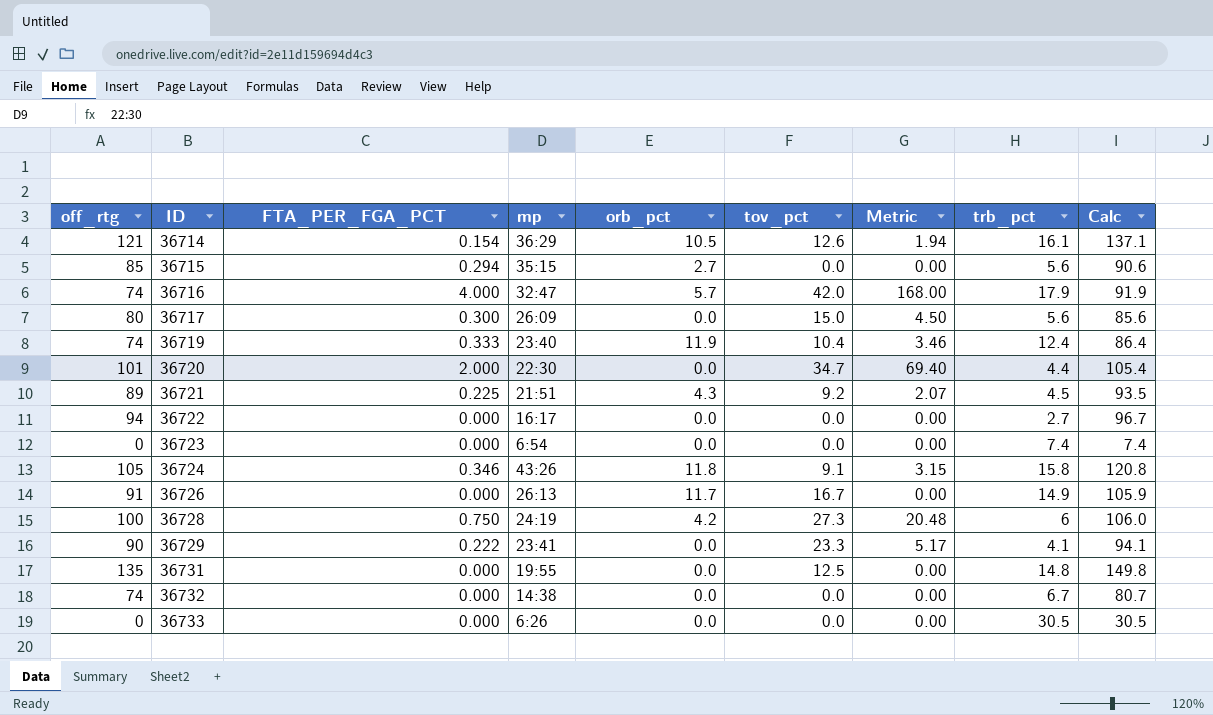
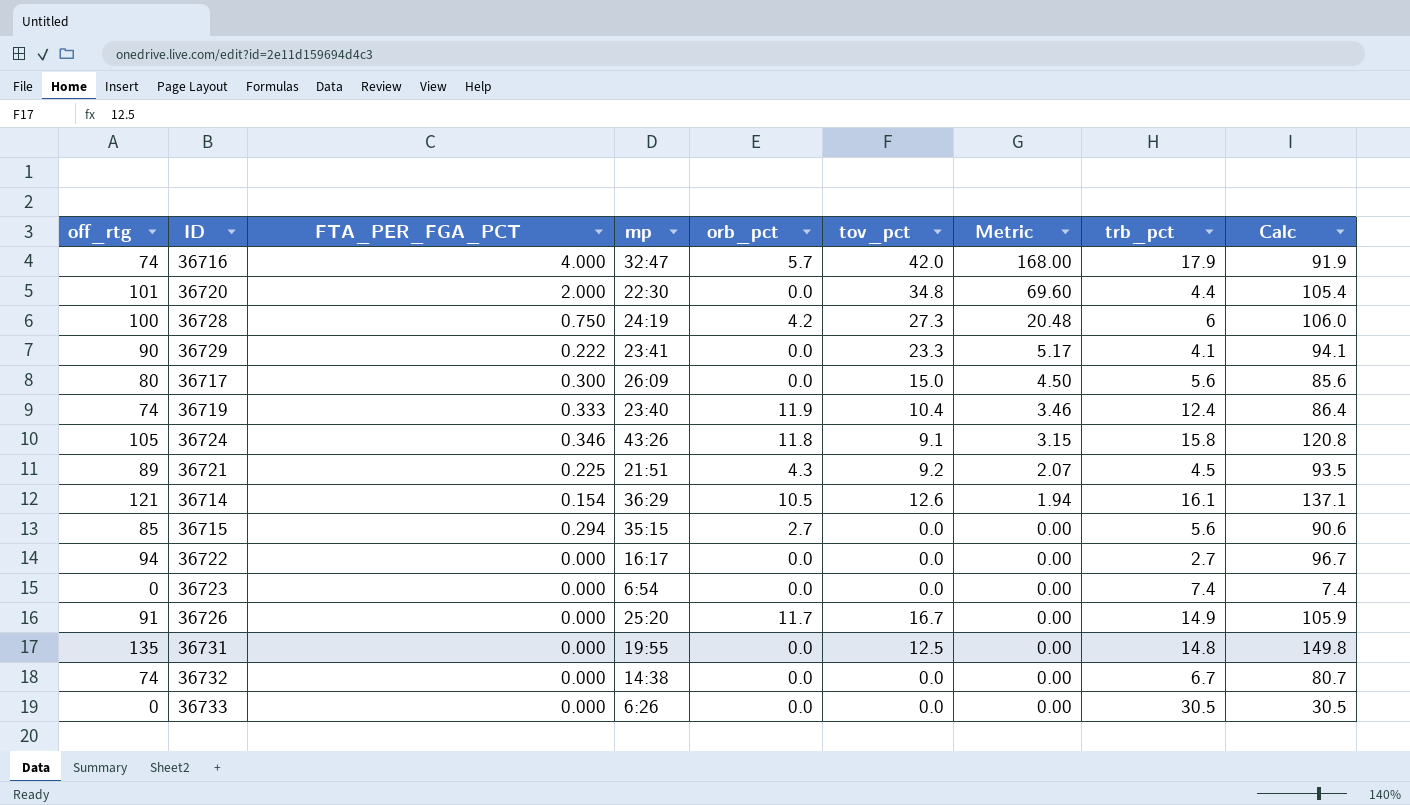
row order: ID ascending -> Metric descending
36720 | tov_pct: 34.7 -> 34.8
36720 | Metric: 69.40 -> 69.60
36726 | mp: 26:13 -> 25:20

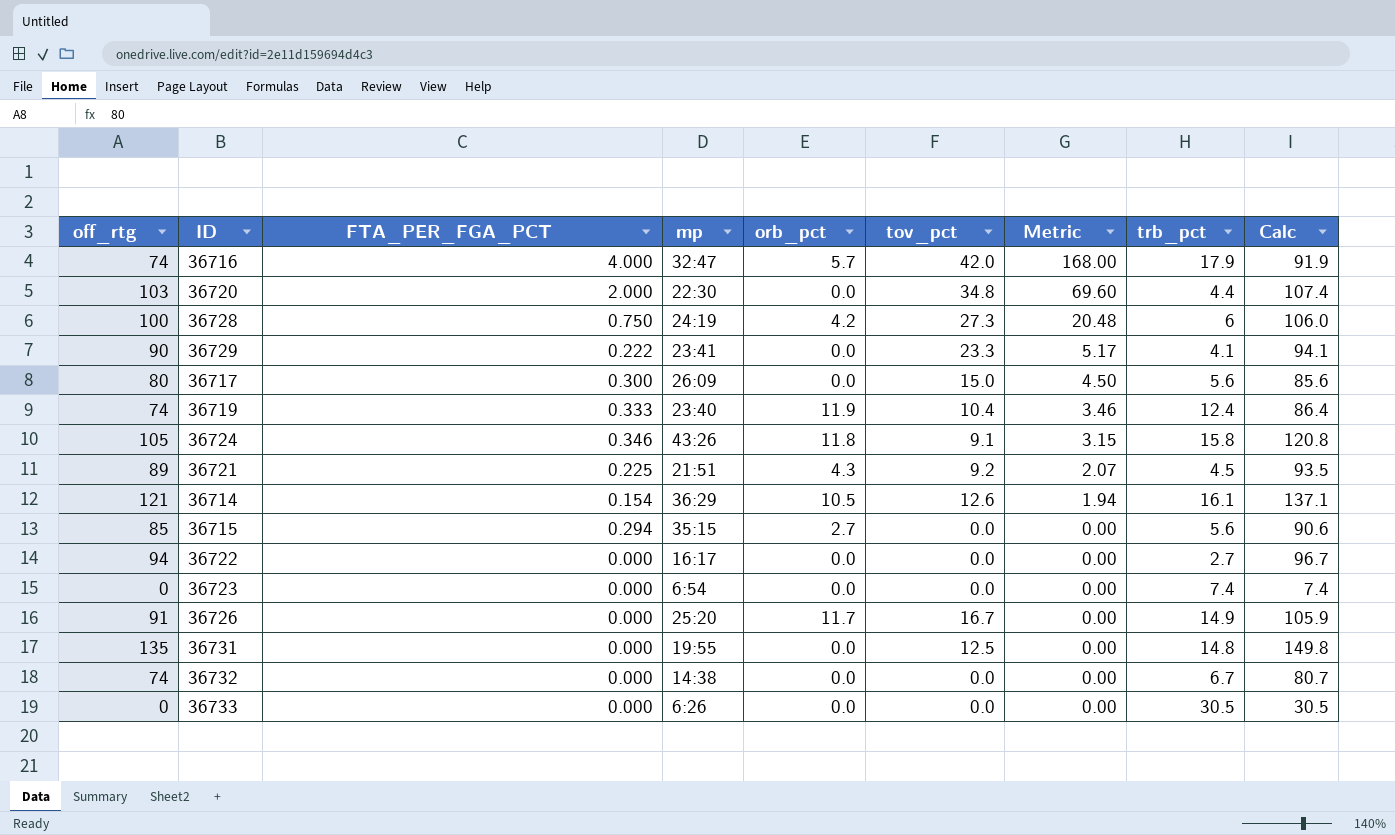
36720 | off_rtg: 101 -> 103
36720 | Calc: 105.4 -> 107.4

